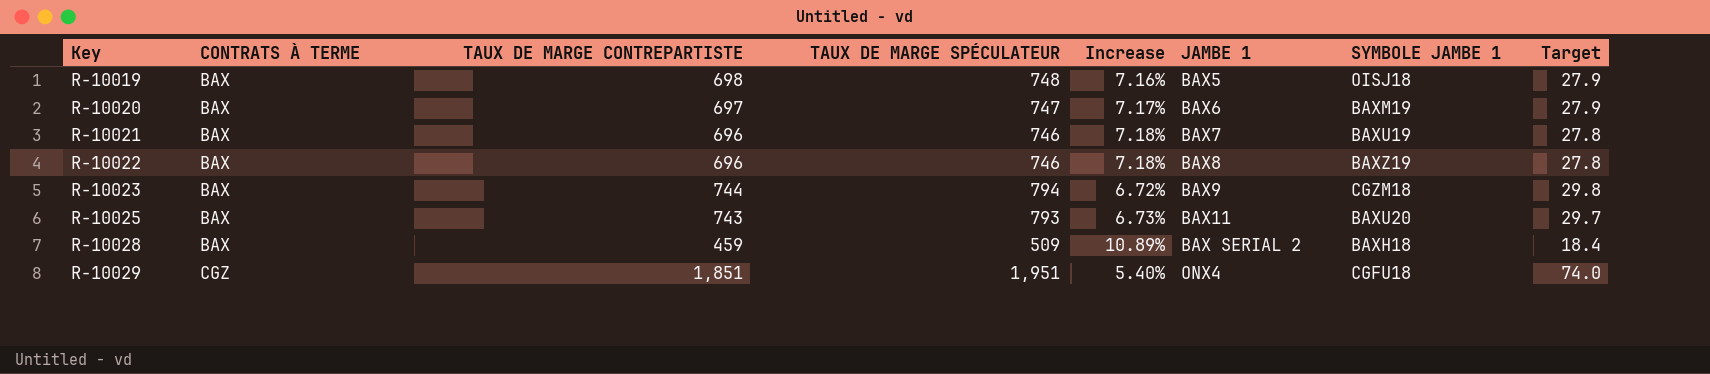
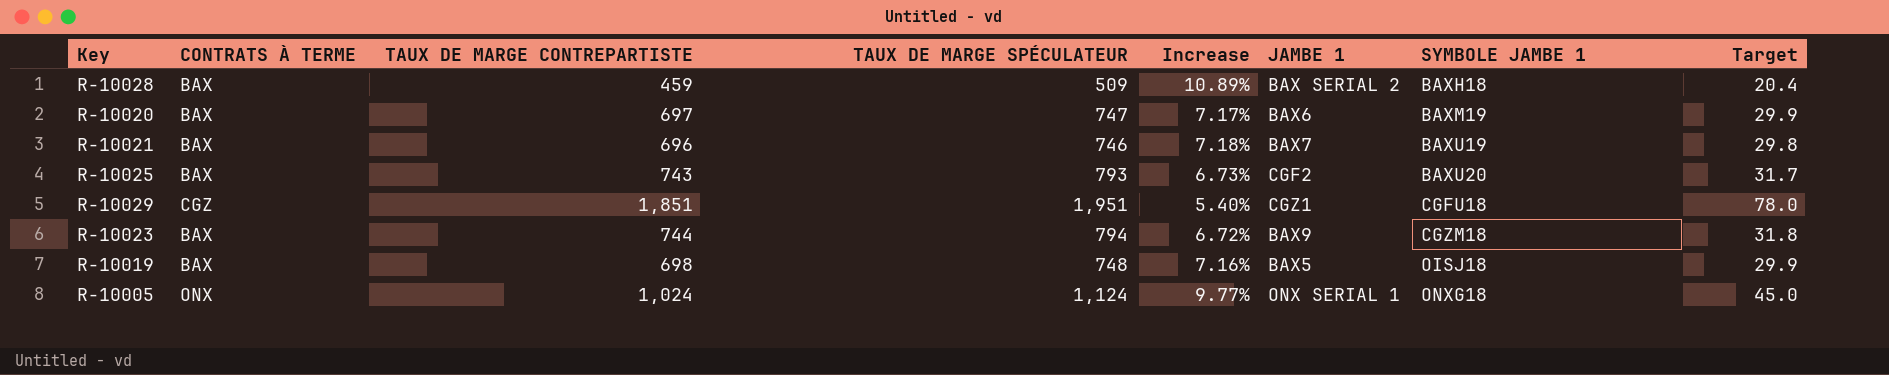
row order: Key ascending -> SYMBOLE JAMBE 1 ascending
column Target | formula: [TAUX DE MARGE CONTREPARTISTE] * 0.04 -> [TAUX DE MARGE SPÉCULATEUR] * 0.04
row R-10022: BAX | 696 | 746 | 7.18% | BAX8 | BAXZ19 | 27.8 -> none
R-10025 | JAMBE 1: BAX11 -> CGF2
R-10029 | JAMBE 1: ONX4 -> CGZ1
row R-10005: none -> ONX | 1,024 | 1,124 | 9.77% | ONX SERIAL 1 | ONXG18 | 45.0

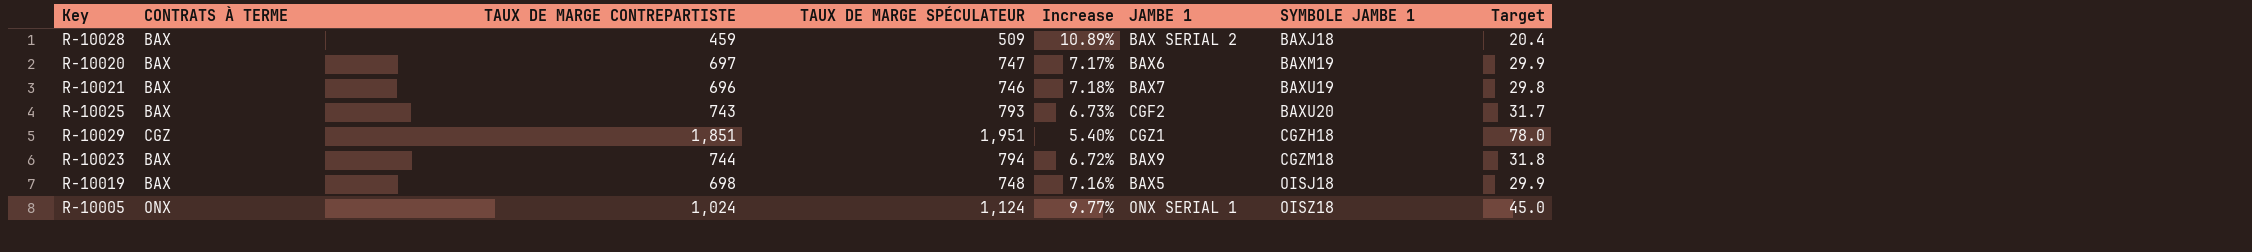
R-10028 | SYMBOLE JAMBE 1: BAXH18 -> BAXJ18
R-10029 | SYMBOLE JAMBE 1: CGFU18 -> CGZH18
R-10005 | SYMBOLE JAMBE 1: ONXG18 -> OISZ18

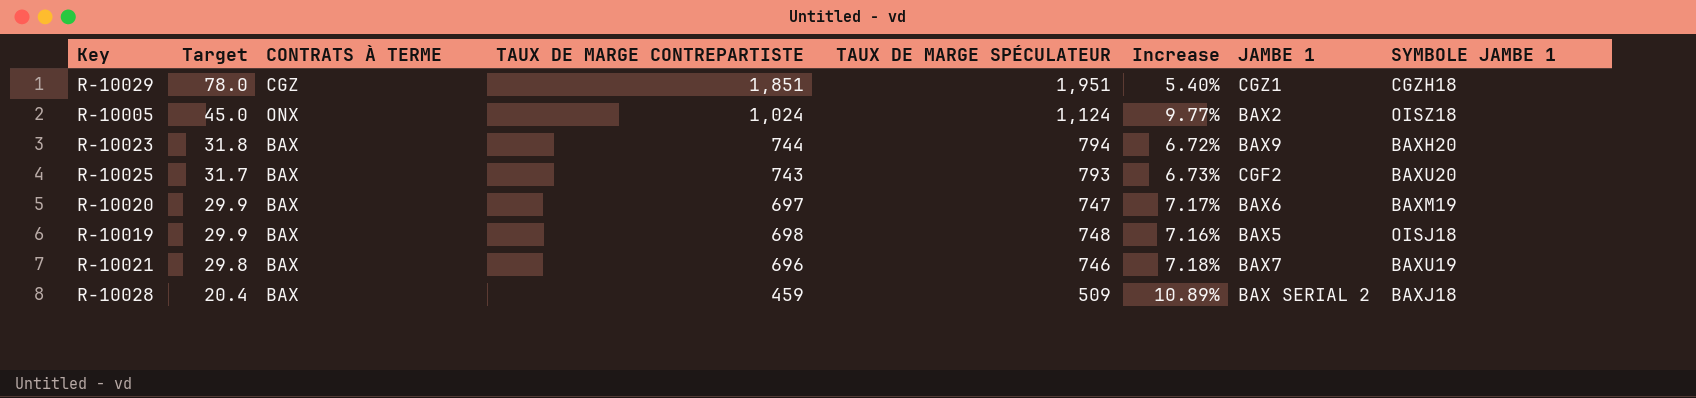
row order: SYMBOLE JAMBE 1 ascending -> Target descending
column Target | position: 8 -> 2
R-10005 | JAMBE 1: ONX SERIAL 1 -> BAX2
R-10023 | SYMBOLE JAMBE 1: CGZM18 -> BAXH20

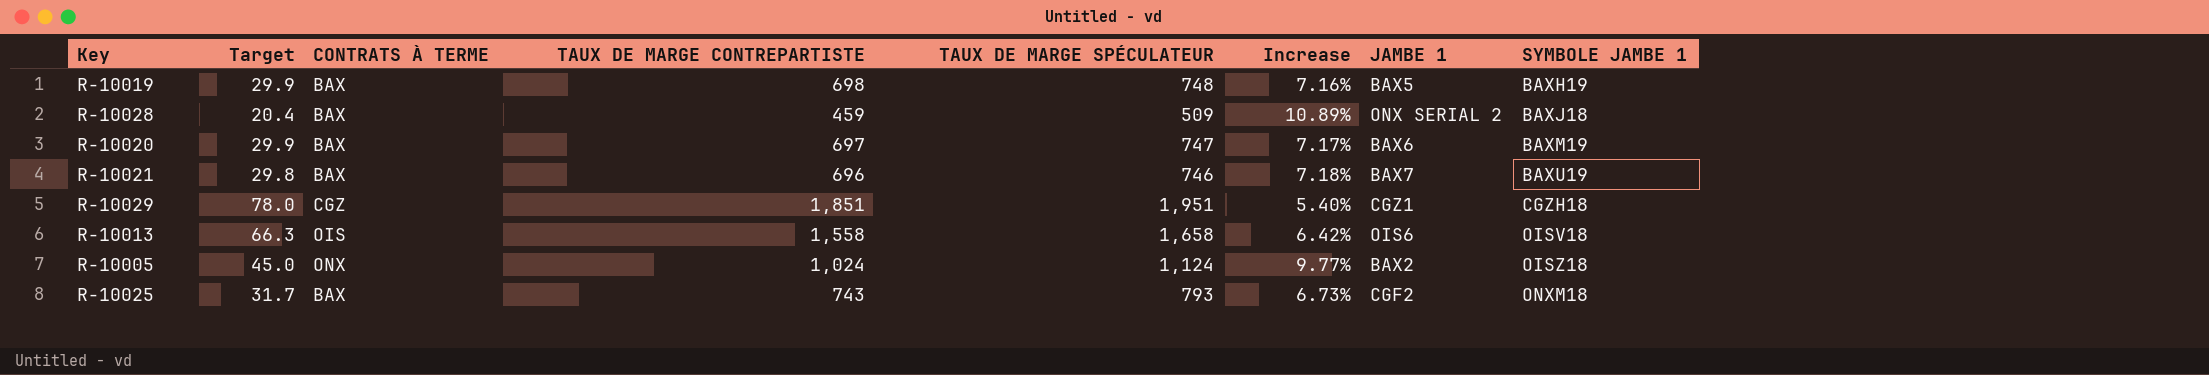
row order: Target descending -> SYMBOLE JAMBE 1 ascending
row R-10023: 31.8 | BAX | 744 | 794 | 6.72% | BAX9 | BAXH20 -> none
R-10019 | SYMBOLE JAMBE 1: OISJ18 -> BAXH19
R-10028 | JAMBE 1: BAX SERIAL 2 -> ONX SERIAL 2
row R-10013: none -> 66.3 | OIS | 1,558 | 1,658 | 6.42% | OIS6 | OISV18
R-10025 | SYMBOLE JAMBE 1: BAXU20 -> ONXM18

